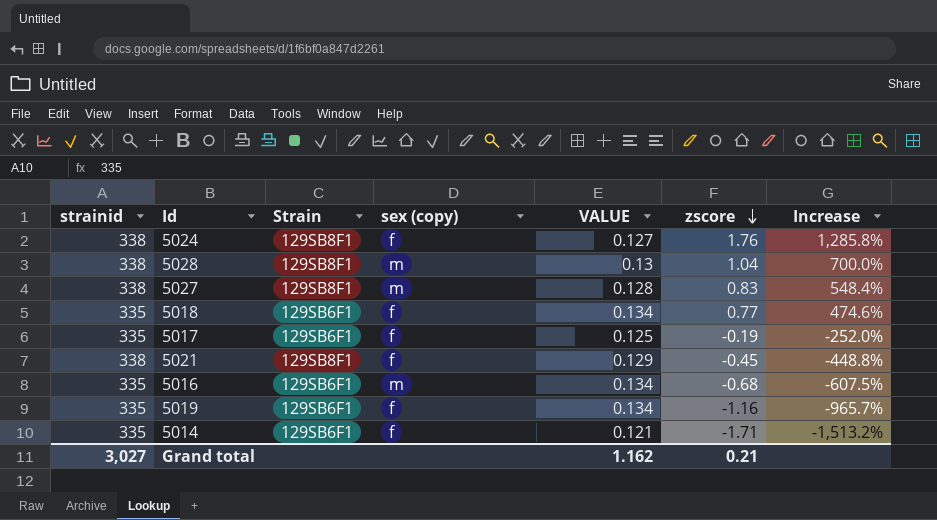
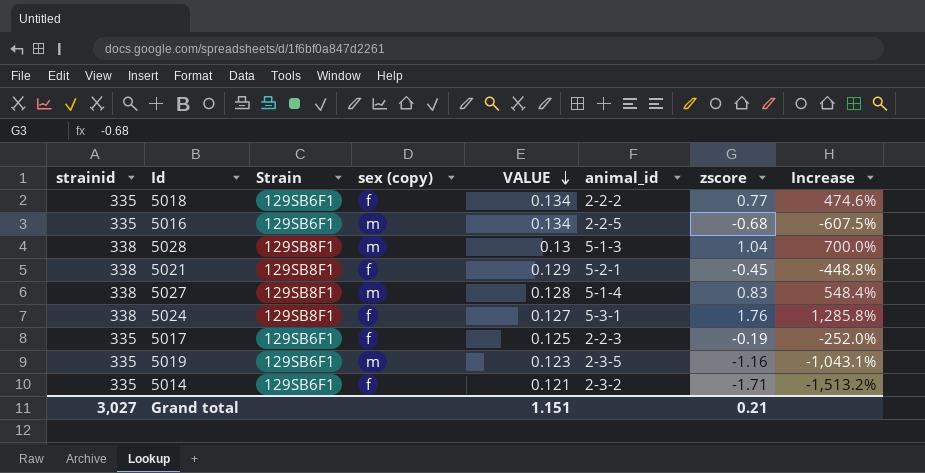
row order: zscore descending -> VALUE descending
column animal_id | position: none -> 6
5019 | sex (copy): f -> m
5019 | VALUE: 0.134 -> 0.123
5019 | Increase: -965.7% -> -1,043.1%
Grand total | VALUE: 1.162 -> 1.151

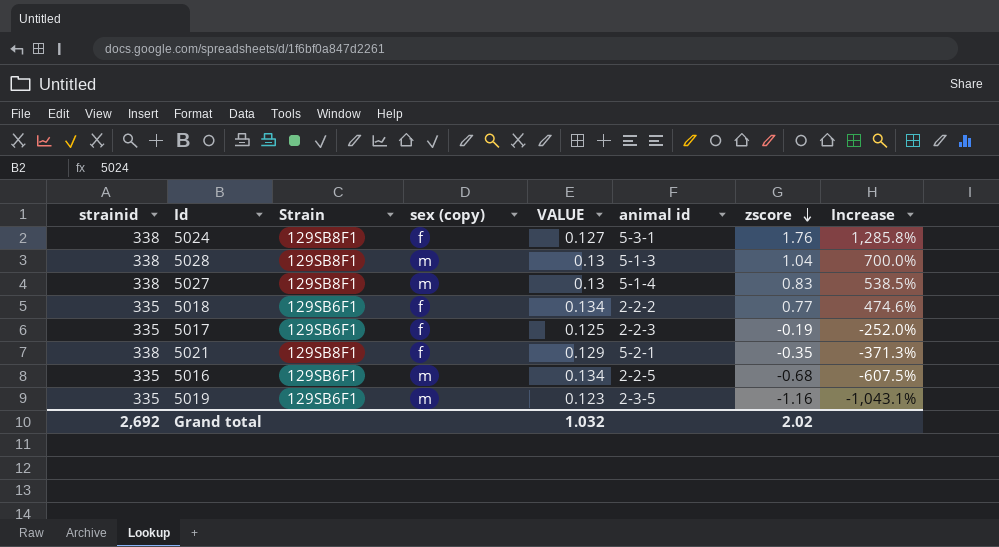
row order: VALUE descending -> zscore descending
column name: animal_id -> animal id
row 5014: 335 | 129SB6F1 | f | 0.121 | 2-3-2 | -1.71 | -1,513.2% -> none
5027 | VALUE: 0.128 -> 0.13
5027 | Increase: 548.4% -> 538.5%
5021 | zscore: -0.45 -> -0.35
5021 | Increase: -448.8% -> -371.3%
Grand total | strainid: 3,027 -> 2,692
Grand total | VALUE: 1.151 -> 1.032
Grand total | zscore: 0.21 -> 2.02

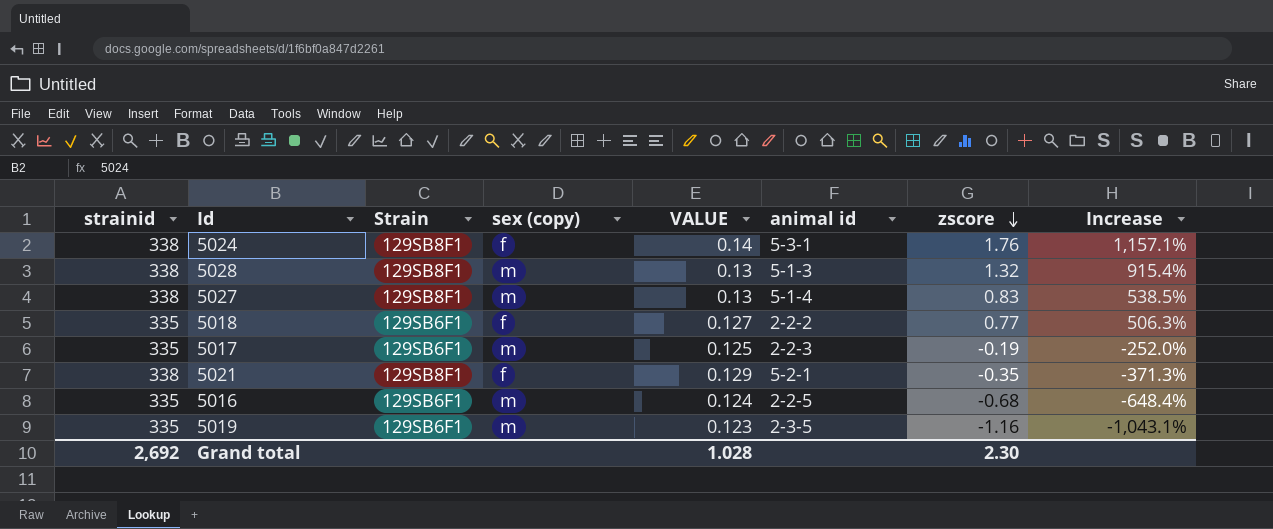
5024 | VALUE: 0.127 -> 0.14
5024 | Increase: 1,285.8% -> 1,157.1%
5028 | zscore: 1.04 -> 1.32
5028 | Increase: 700.0% -> 915.4%
5018 | VALUE: 0.134 -> 0.127
5018 | Increase: 474.6% -> 506.3%
5017 | sex (copy): f -> m
5016 | VALUE: 0.134 -> 0.124
5016 | Increase: -607.5% -> -648.4%
Grand total | VALUE: 1.032 -> 1.028
Grand total | zscore: 2.02 -> 2.30

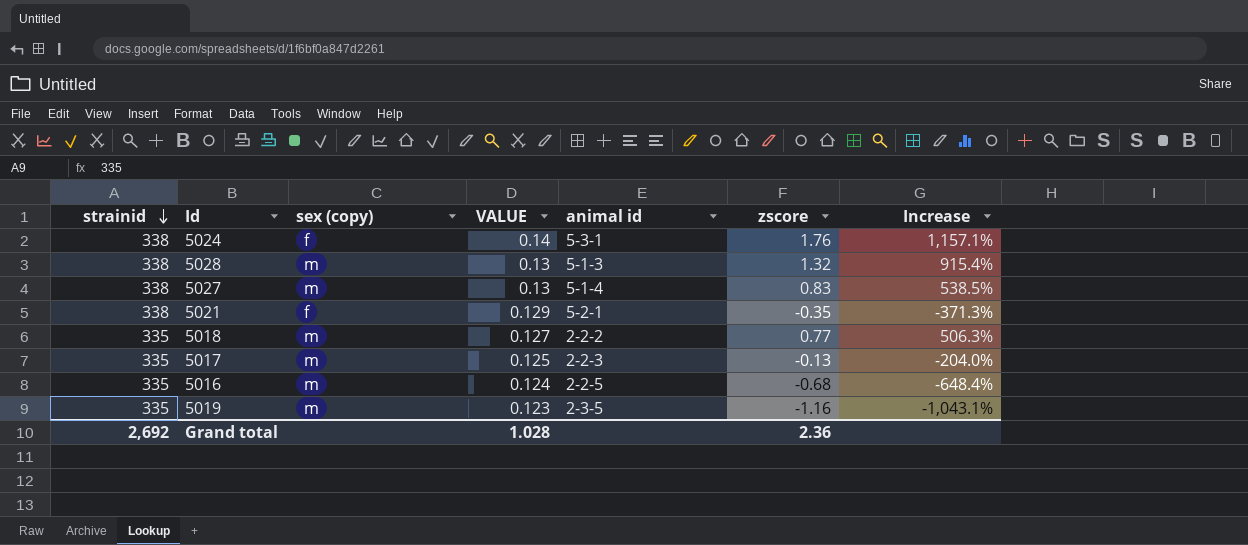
row order: zscore descending -> strainid descending
column Strain | position: 3 -> none
5018 | sex (copy): f -> m
5017 | zscore: -0.19 -> -0.13
5017 | Increase: -252.0% -> -204.0%
Grand total | zscore: 2.30 -> 2.36

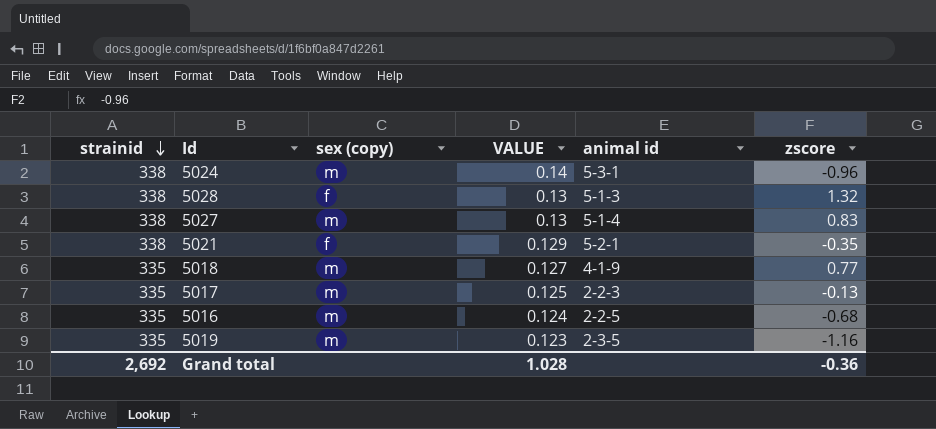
column Increase | formula: ([zscore] - [VALUE]) / [VALUE] -> none
5024 | sex (copy): f -> m
5024 | zscore: 1.76 -> -0.96
5028 | sex (copy): m -> f
5018 | animal id: 2-2-2 -> 4-1-9
Grand total | zscore: 2.36 -> -0.36

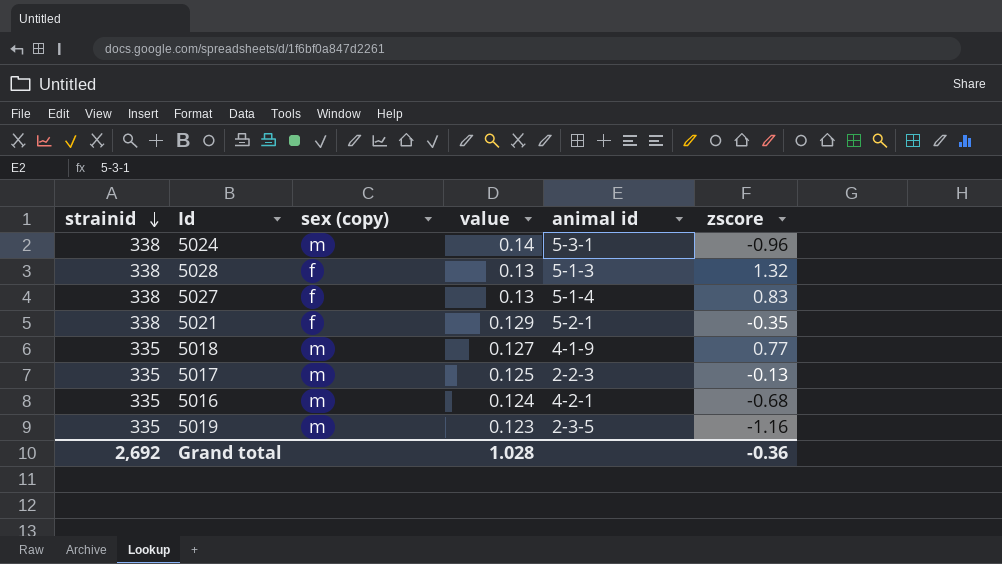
column name: VALUE -> value
5027 | sex (copy): m -> f
5016 | animal id: 2-2-5 -> 4-2-1

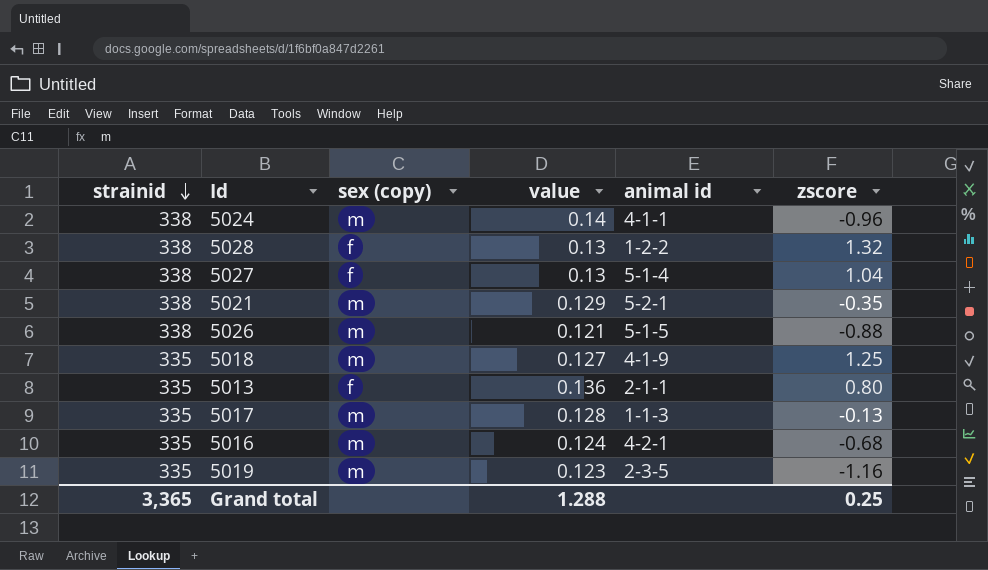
5024 | animal id: 5-3-1 -> 4-1-1
5028 | animal id: 5-1-3 -> 1-2-2
5027 | zscore: 0.83 -> 1.04
5021 | sex (copy): f -> m
row 5026: none -> 338 | m | 0.121 | 5-1-5 | -0.88
5018 | zscore: 0.77 -> 1.25
row 5013: none -> 335 | f | 0.136 | 2-1-1 | 0.80
5017 | value: 0.125 -> 0.128
5017 | animal id: 2-2-3 -> 1-1-3
Grand total | strainid: 2,692 -> 3,365
Grand total | value: 1.028 -> 1.288
Grand total | zscore: -0.36 -> 0.25

